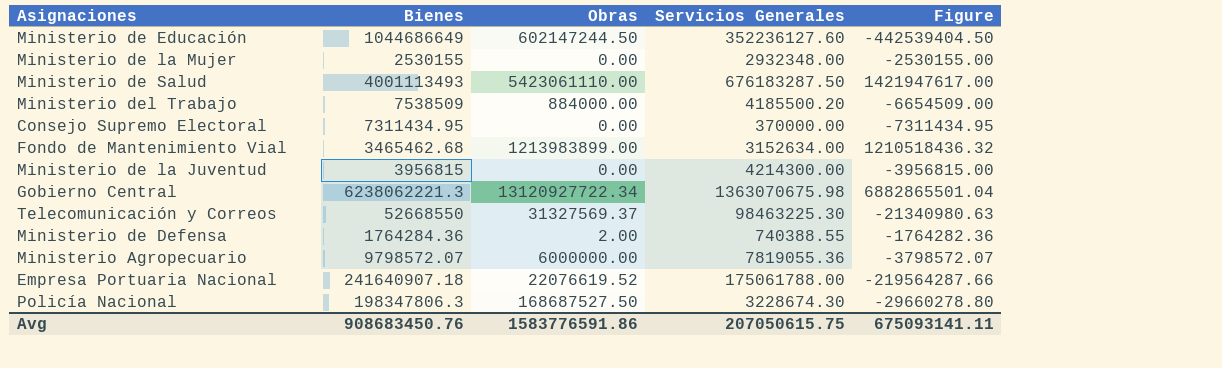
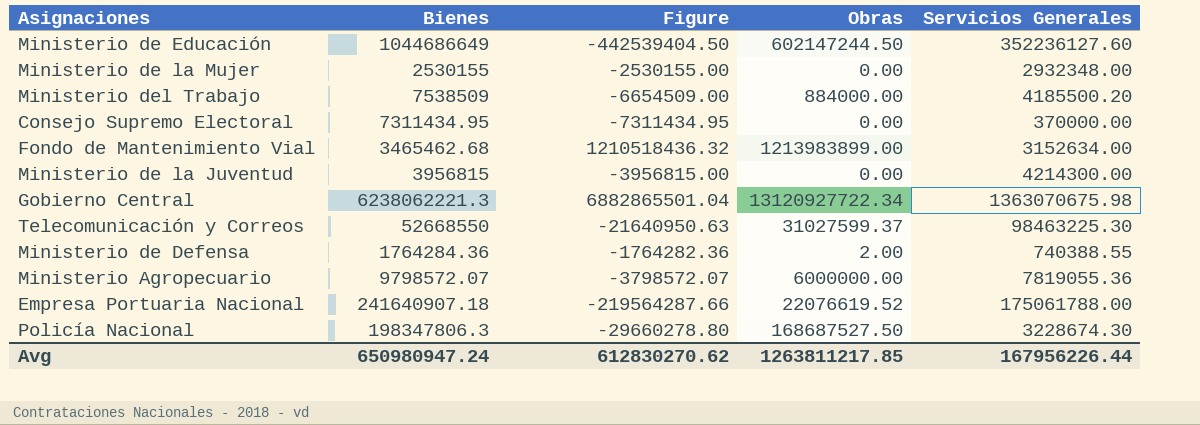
column Figure | position: 5 -> 3
row Ministerio de Salud: 4001113493 | 5423061110.00 | 676183287.50 | 1421947617.00 -> none
Telecomunicación y Correos | Figure: -21340980.63 -> -21640950.63
Telecomunicación y Correos | Obras: 31327569.37 -> 31027599.37
Avg | Bienes: 908683450.76 -> 650980947.24
Avg | Figure: 675093141.11 -> 612830270.62
Avg | Obras: 1583776591.86 -> 1263811217.85
Avg | Servicios Generales: 207050615.75 -> 167956226.44

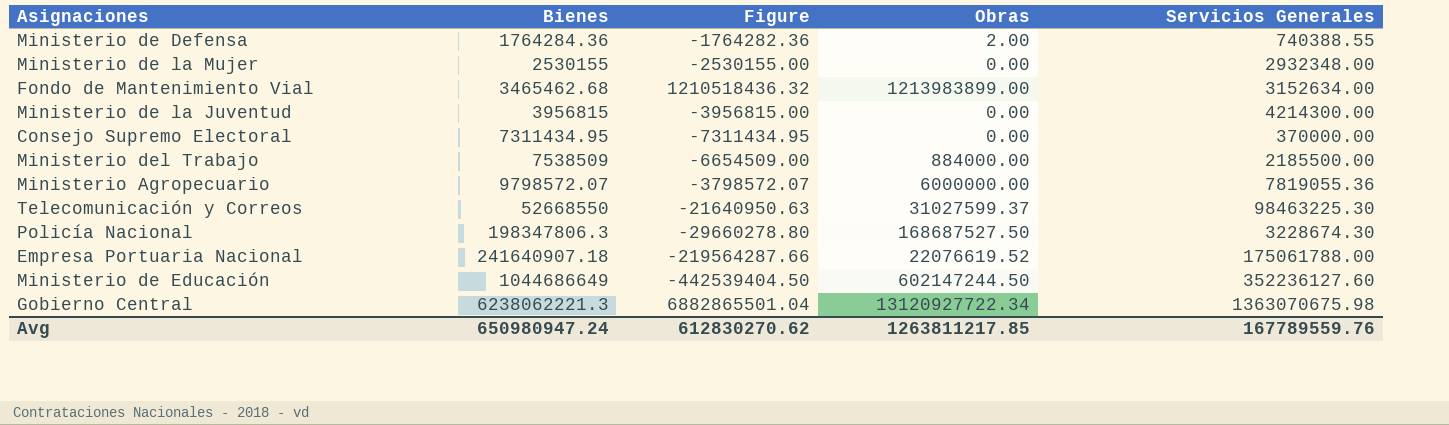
row order: none -> Bienes ascending
Ministerio del Trabajo | Servicios Generales: 4185500.20 -> 2185500.00
Avg | Servicios Generales: 167956226.44 -> 167789559.76

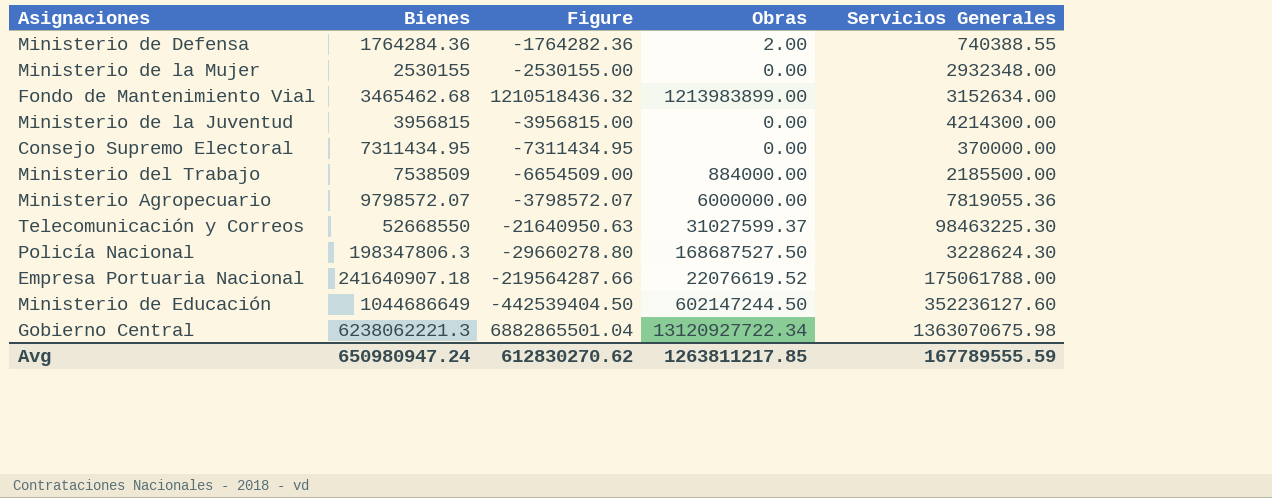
Policía Nacional | Servicios Generales: 3228674.30 -> 3228624.30
Avg | Servicios Generales: 167789559.76 -> 167789555.59

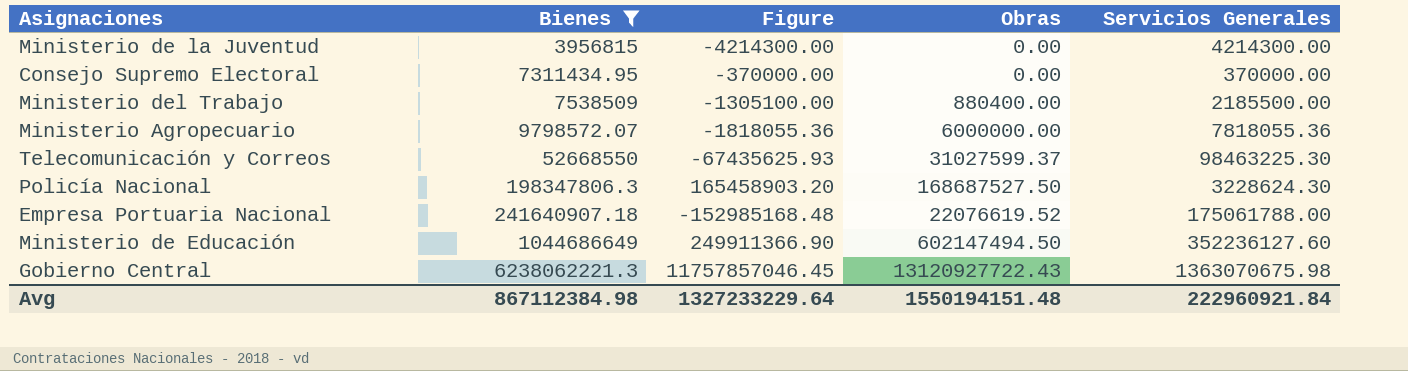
filter: none -> Bienes >= 3956815
column Figure | formula: [Obras] - [Bienes] -> [Obras] - [Servicios Generales]
Ministerio del Trabajo | Obras: 884000.00 -> 880400.00
Ministerio Agropecuario | Servicios Generales: 7819055.36 -> 7818055.36
Ministerio de Educación | Obras: 602147244.50 -> 602147494.50
Gobierno Central | Obras: 13120927722.34 -> 13120927722.43
Avg | Bienes: 650980947.24 -> 867112384.98
Avg | Figure: 612830270.62 -> 1327233229.64
Avg | Obras: 1263811217.85 -> 1550194151.48
Avg | Servicios Generales: 167789555.59 -> 222960921.84

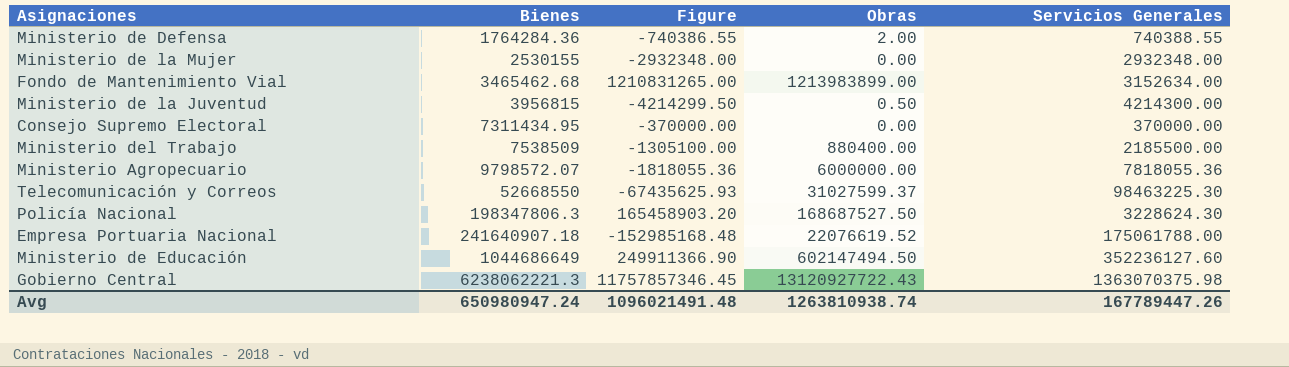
filter: Bienes >= 3956815 -> none
Ministerio de la Juventud | Figure: -4214300.00 -> -4214299.50
Ministerio de la Juventud | Obras: 0.00 -> 0.50
Gobierno Central | Figure: 11757857046.45 -> 11757857346.45
Gobierno Central | Servicios Generales: 1363070675.98 -> 1363070375.98
Avg | Bienes: 867112384.98 -> 650980947.24
Avg | Figure: 1327233229.64 -> 1096021491.48
Avg | Obras: 1550194151.48 -> 1263810938.74
Avg | Servicios Generales: 222960921.84 -> 167789447.26

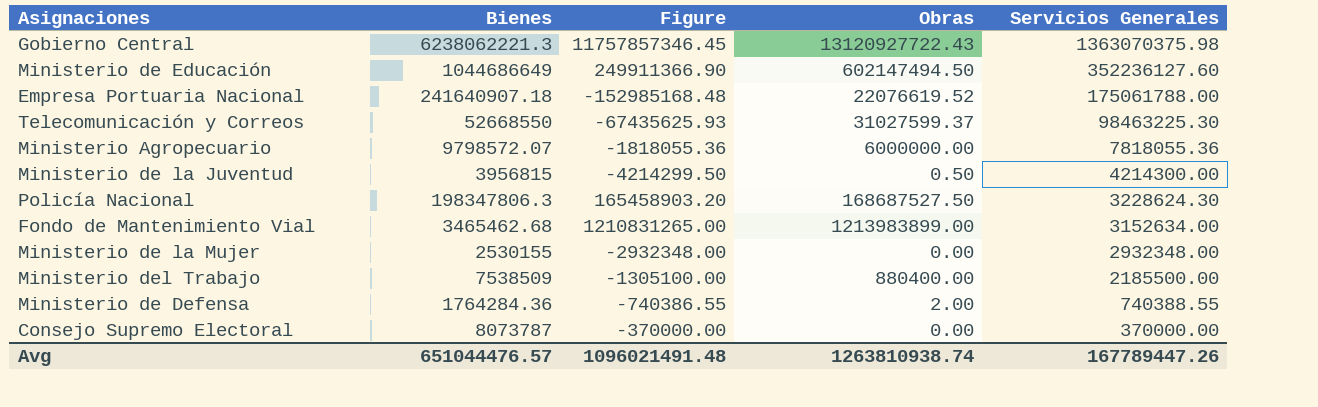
row order: Bienes ascending -> Servicios Generales descending
Consejo Supremo Electoral | Bienes: 7311434.95 -> 8073787
Avg | Bienes: 650980947.24 -> 651044476.57

